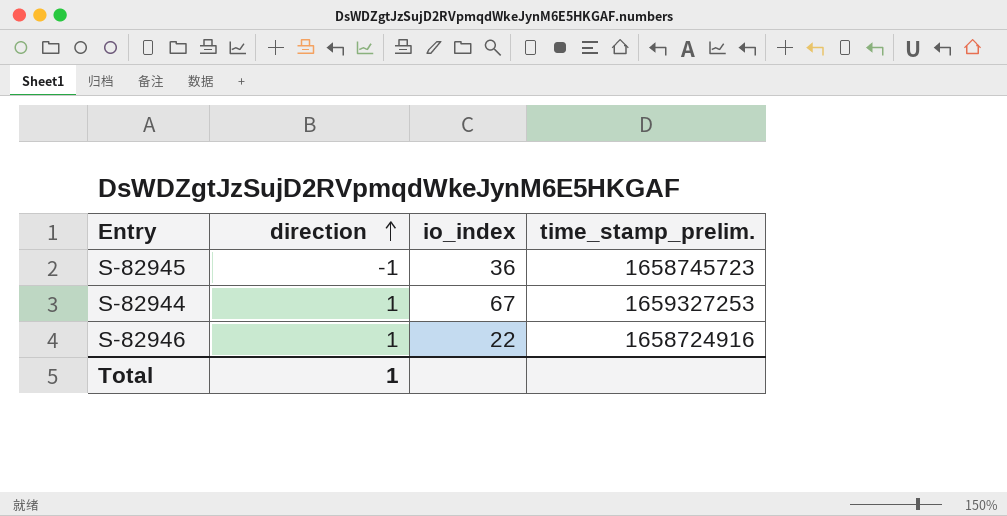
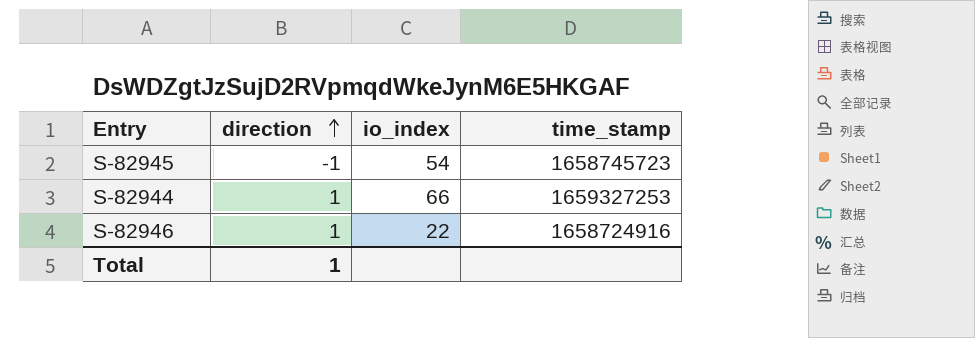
column name: time_stamp_prelim. -> time_stamp
S-82945 | io_index: 36 -> 54
S-82944 | io_index: 67 -> 66

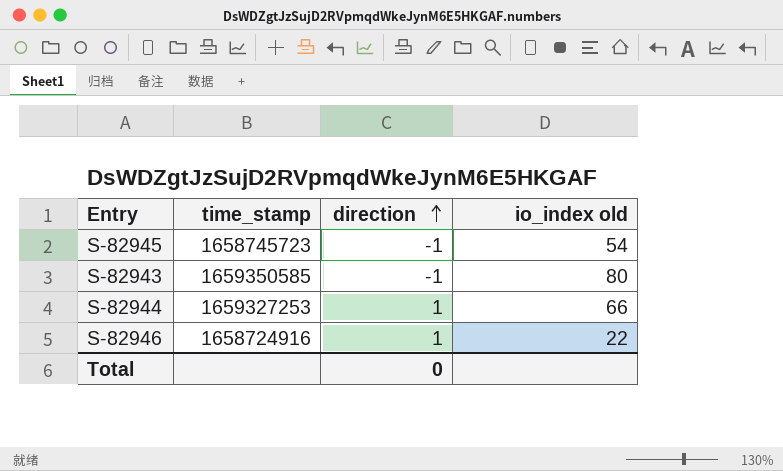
column time_stamp | position: 4 -> 2
column name: io_index -> io_index old
row S-82943: none -> 1659350585 | -1 | 80
Total | direction: 1 -> 0

